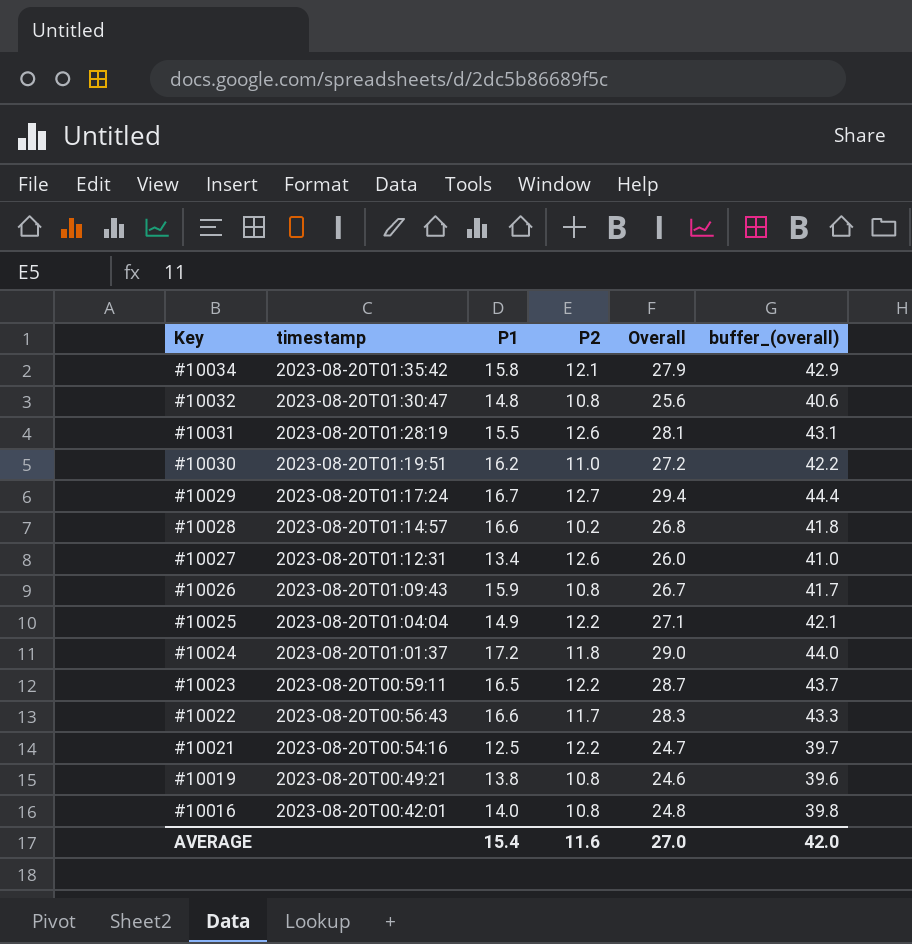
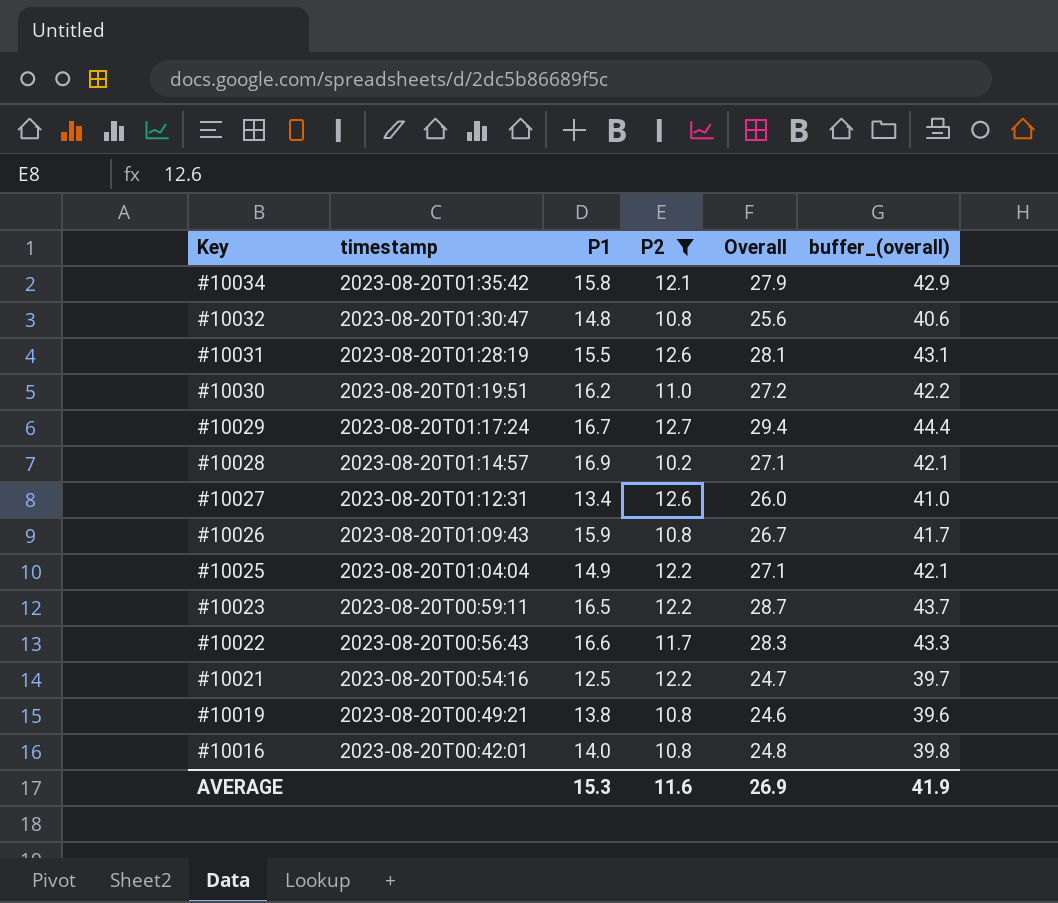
filter: none -> P2 != 11.8
#10028 | P1: 16.6 -> 16.9
#10028 | Overall: 26.8 -> 27.1
#10028 | buffer_(overall): 41.8 -> 42.1
AVERAGE | P1: 15.4 -> 15.3
AVERAGE | Overall: 27.0 -> 26.9
AVERAGE | buffer_(overall): 42.0 -> 41.9

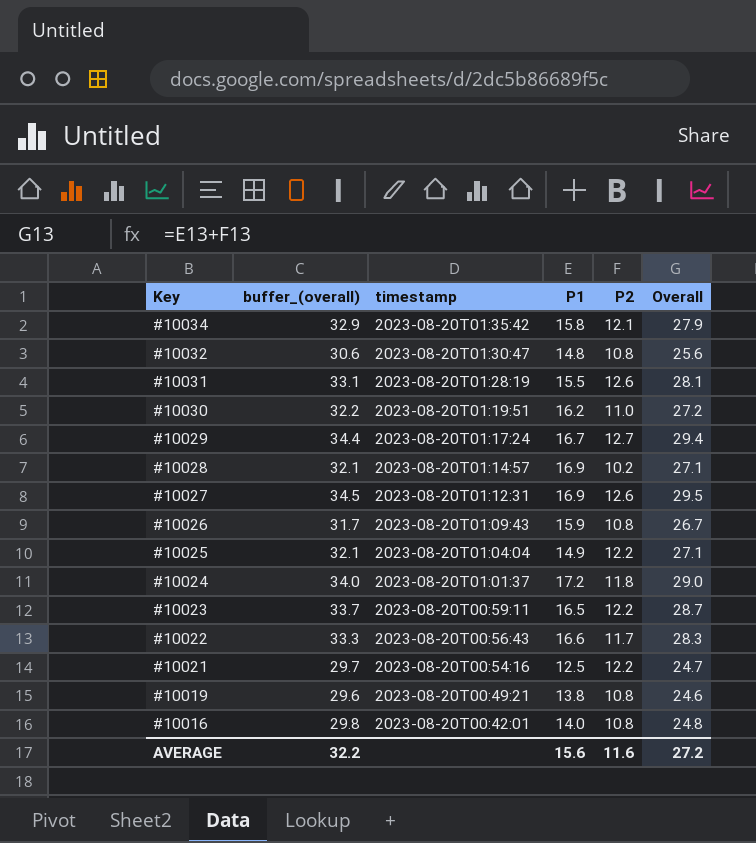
filter: P2 != 11.8 -> none
column buffer_(overall) | formula: [Overall] + 15 -> [Overall] + 5
column buffer_(overall) | position: 6 -> 2
#10027 | P1: 13.4 -> 16.9
#10027 | Overall: 26.0 -> 29.5
AVERAGE | buffer_(overall): 41.9 -> 32.2
AVERAGE | P1: 15.3 -> 15.6
AVERAGE | Overall: 26.9 -> 27.2

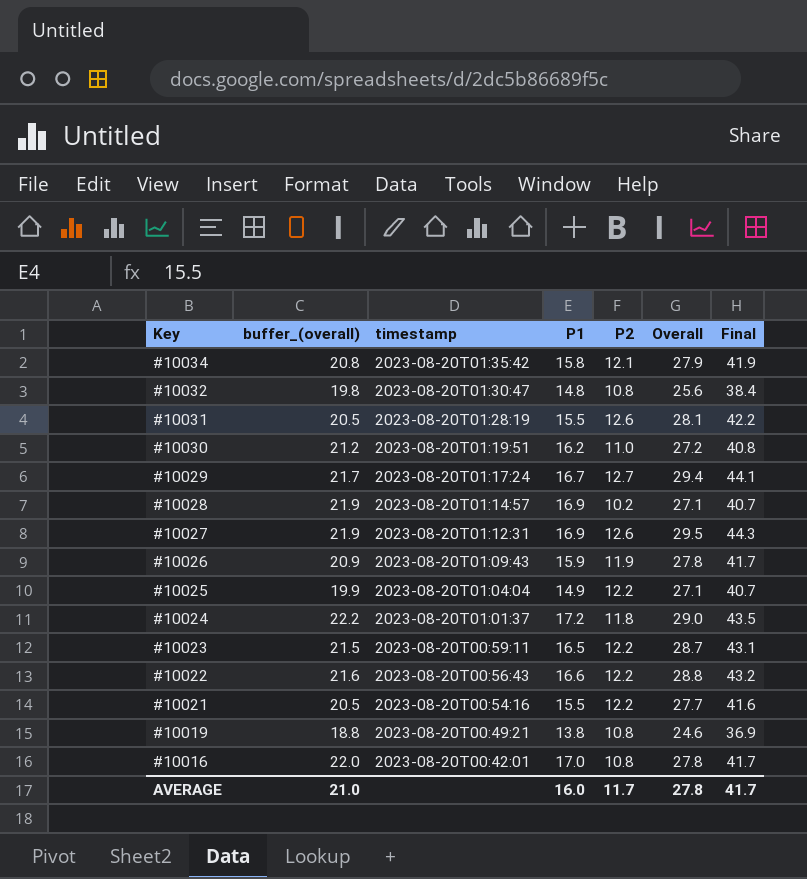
column buffer_(overall) | formula: [Overall] + 5 -> [P1] + 5
column Final | formula: none -> [Overall] * 1.5
#10026 | P2: 10.8 -> 11.9
#10026 | Overall: 26.7 -> 27.8
#10022 | P2: 11.7 -> 12.2
#10022 | Overall: 28.3 -> 28.8
#10021 | P1: 12.5 -> 15.5
#10021 | Overall: 24.7 -> 27.7
#10016 | P1: 14.0 -> 17.0
#10016 | Overall: 24.8 -> 27.8
AVERAGE | buffer_(overall): 32.2 -> 21.0
AVERAGE | P1: 15.6 -> 16.0
AVERAGE | P2: 11.6 -> 11.7
AVERAGE | Overall: 27.2 -> 27.8

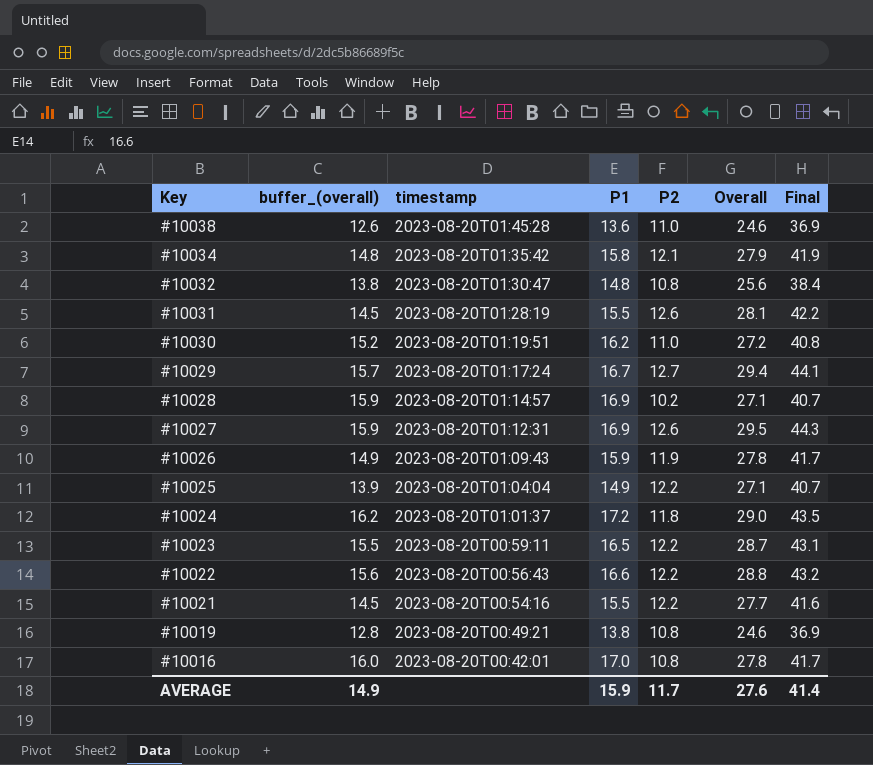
column buffer_(overall) | formula: [P1] + 5 -> [P1] - 1
row #10038: none -> 12.6 | 2023-08-20T01:45:28 | 13.6 | 11.0 | 24.6 | 36.9
AVERAGE | buffer_(overall): 21.0 -> 14.9
AVERAGE | P1: 16.0 -> 15.9
AVERAGE | Overall: 27.8 -> 27.6
AVERAGE | Final: 41.7 -> 41.4

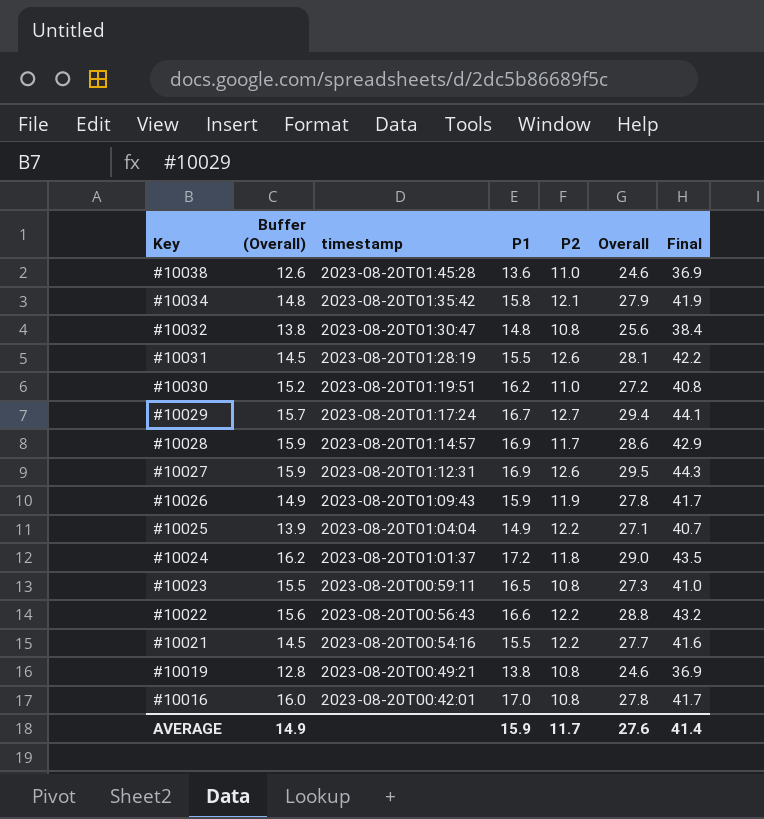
column name: buffer_(overall) -> Buffer (Overall)
#10028 | P2: 10.2 -> 11.7
#10028 | Overall: 27.1 -> 28.6
#10028 | Final: 40.7 -> 42.9
#10023 | P2: 12.2 -> 10.8
#10023 | Overall: 28.7 -> 27.3
#10023 | Final: 43.1 -> 41.0

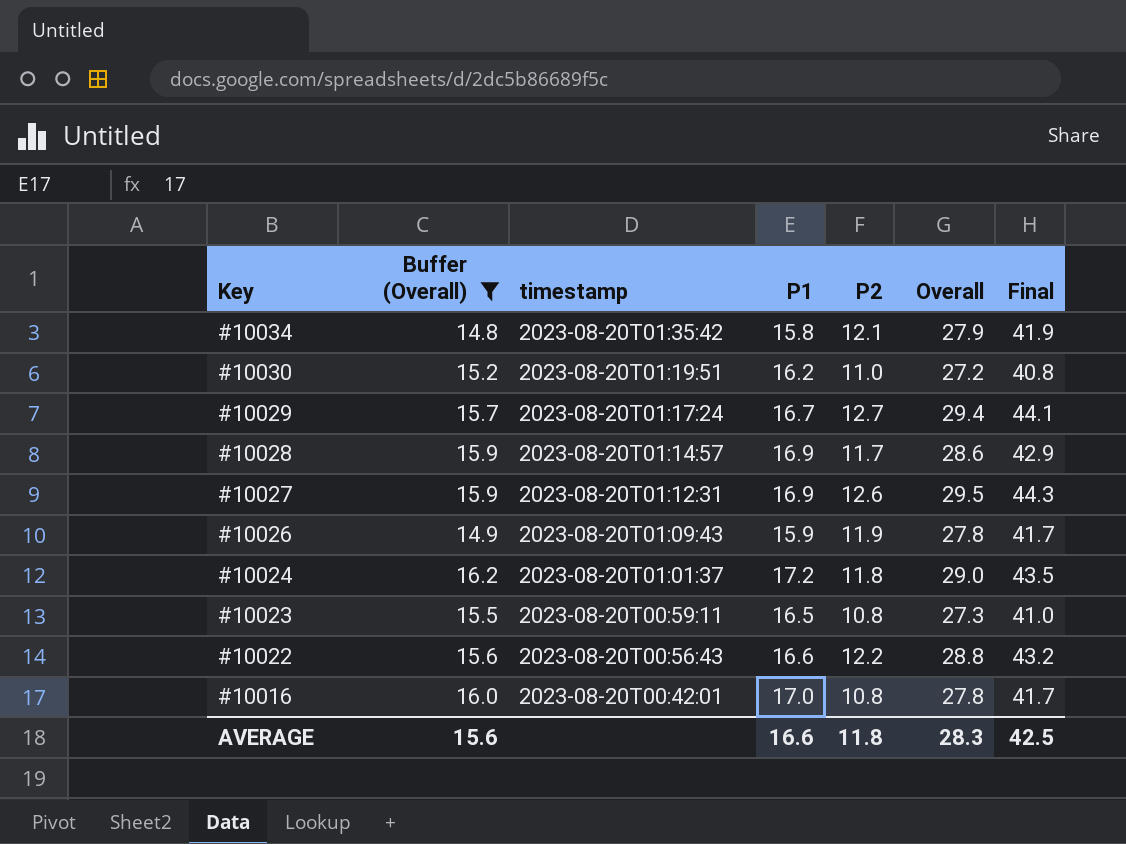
filter: none -> Buffer (Overall) >= 14.8
AVERAGE | Buffer (Overall): 14.9 -> 15.6
AVERAGE | P1: 15.9 -> 16.6
AVERAGE | P2: 11.7 -> 11.8
AVERAGE | Overall: 27.6 -> 28.3
AVERAGE | Final: 41.4 -> 42.5

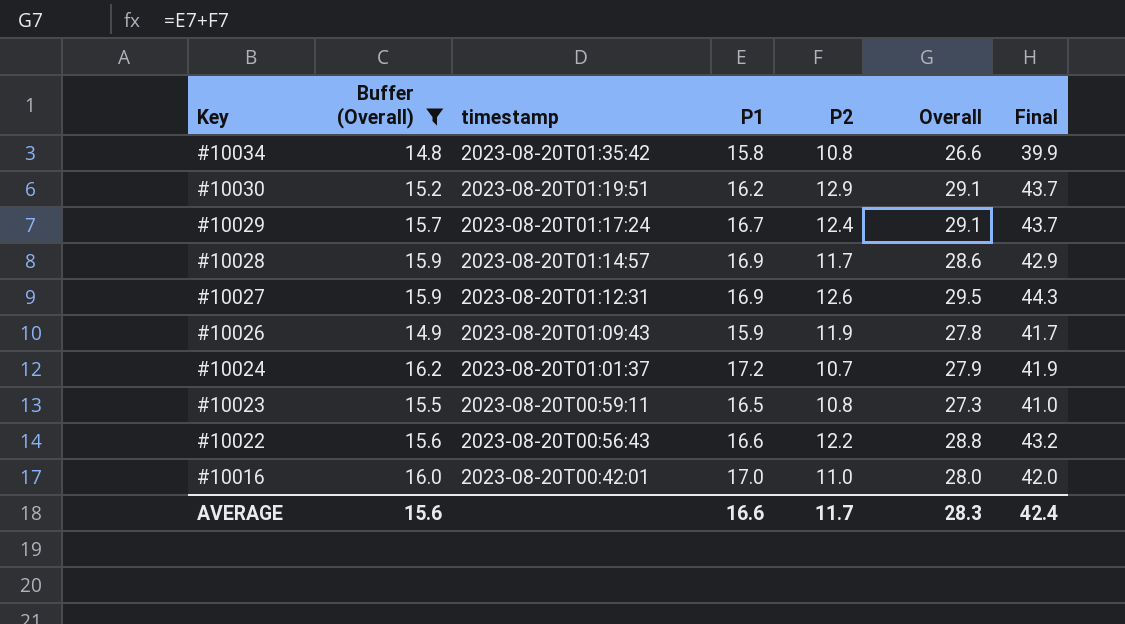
#10034 | P2: 12.1 -> 10.8
#10034 | Overall: 27.9 -> 26.6
#10034 | Final: 41.9 -> 39.9
#10030 | P2: 11.0 -> 12.9
#10030 | Overall: 27.2 -> 29.1
#10030 | Final: 40.8 -> 43.7
#10029 | P2: 12.7 -> 12.4
#10029 | Overall: 29.4 -> 29.1
#10029 | Final: 44.1 -> 43.7
#10024 | P2: 11.8 -> 10.7
#10024 | Overall: 29.0 -> 27.9
#10024 | Final: 43.5 -> 41.9
#10016 | P2: 10.8 -> 11.0
#10016 | Overall: 27.8 -> 28.0
#10016 | Final: 41.7 -> 42.0
AVERAGE | P2: 11.8 -> 11.7
AVERAGE | Final: 42.5 -> 42.4

